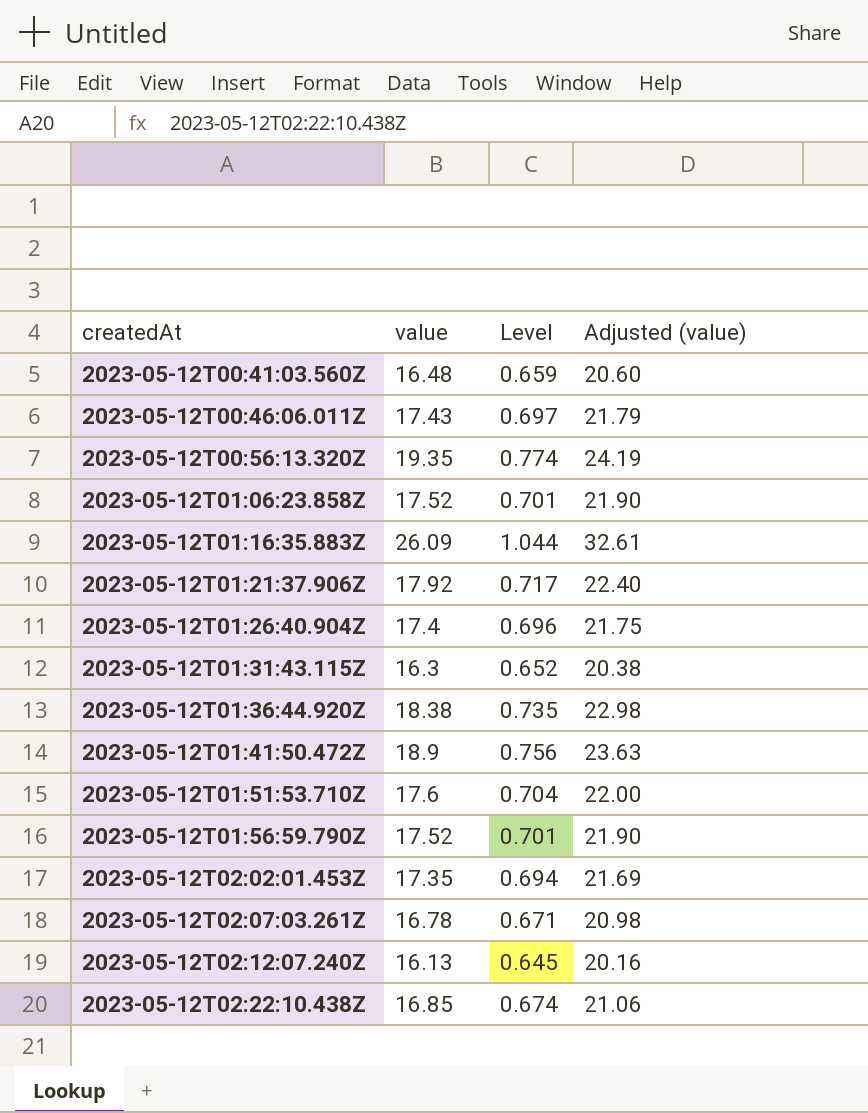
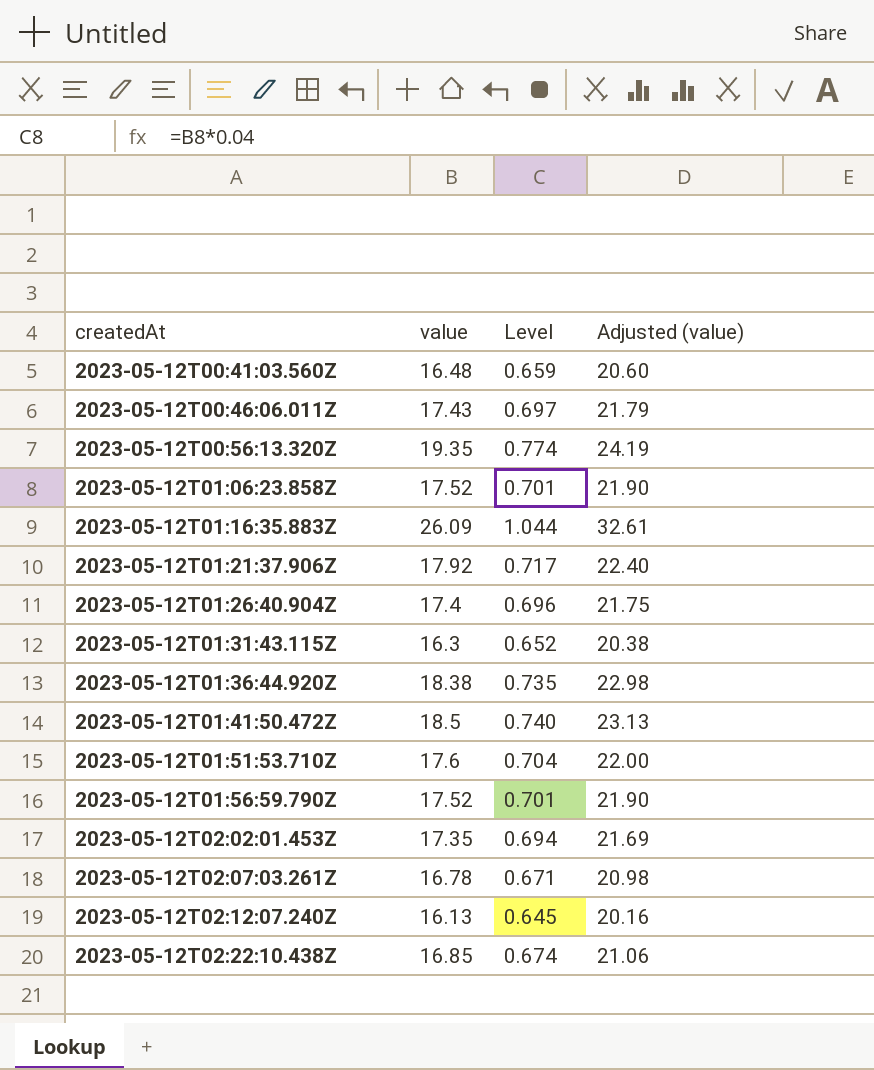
2023-05-12T01:41:50.472Z | value: 18.9 -> 18.5
2023-05-12T01:41:50.472Z | Level: 0.756 -> 0.740
2023-05-12T01:41:50.472Z | Adjusted (value): 23.63 -> 23.13

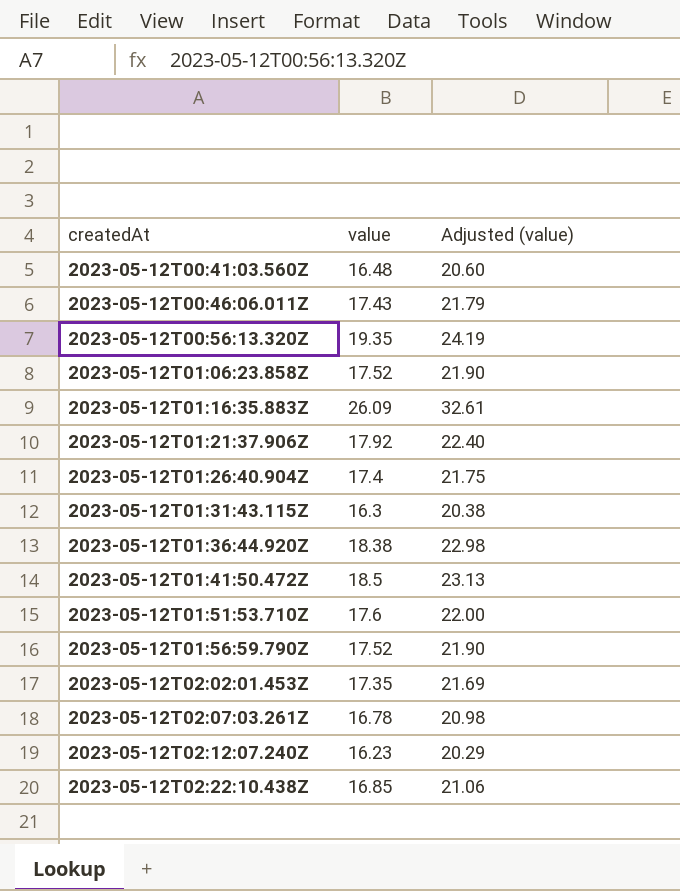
column Level | formula: [value] * 0.04 -> none
2023-05-12T02:12:07.240Z | value: 16.13 -> 16.23
2023-05-12T02:12:07.240Z | Adjusted (value): 20.16 -> 20.29

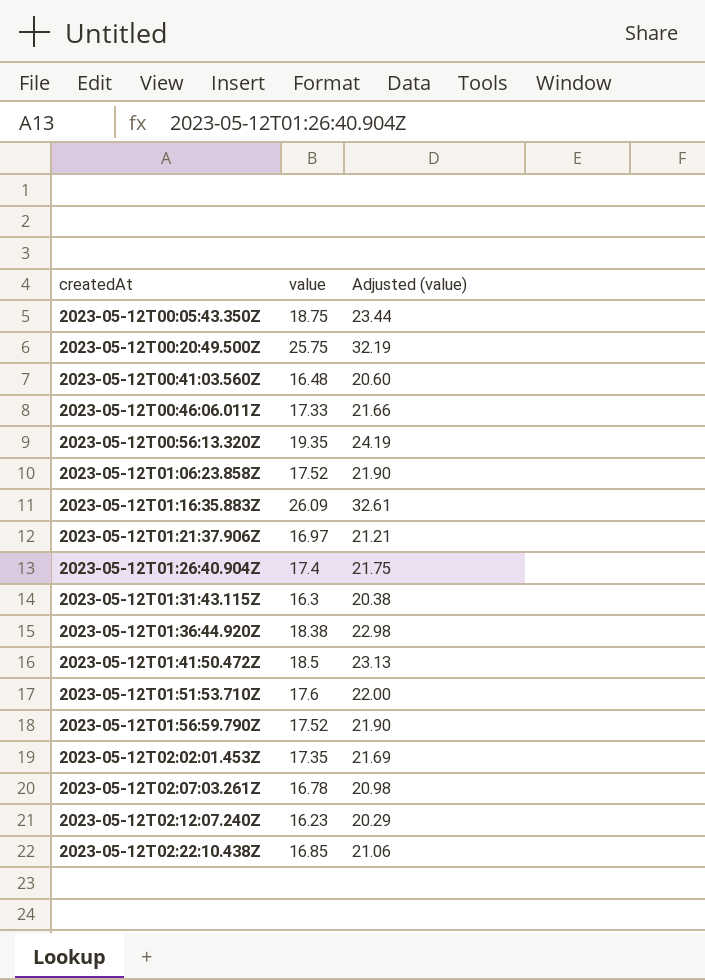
row 2023-05-12T00:05:43.350Z: none -> 18.75 | 23.44
row 2023-05-12T00:20:49.500Z: none -> 25.75 | 32.19
2023-05-12T00:46:06.011Z | value: 17.43 -> 17.33
2023-05-12T00:46:06.011Z | Adjusted (value): 21.79 -> 21.66
2023-05-12T01:21:37.906Z | value: 17.92 -> 16.97
2023-05-12T01:21:37.906Z | Adjusted (value): 22.40 -> 21.21

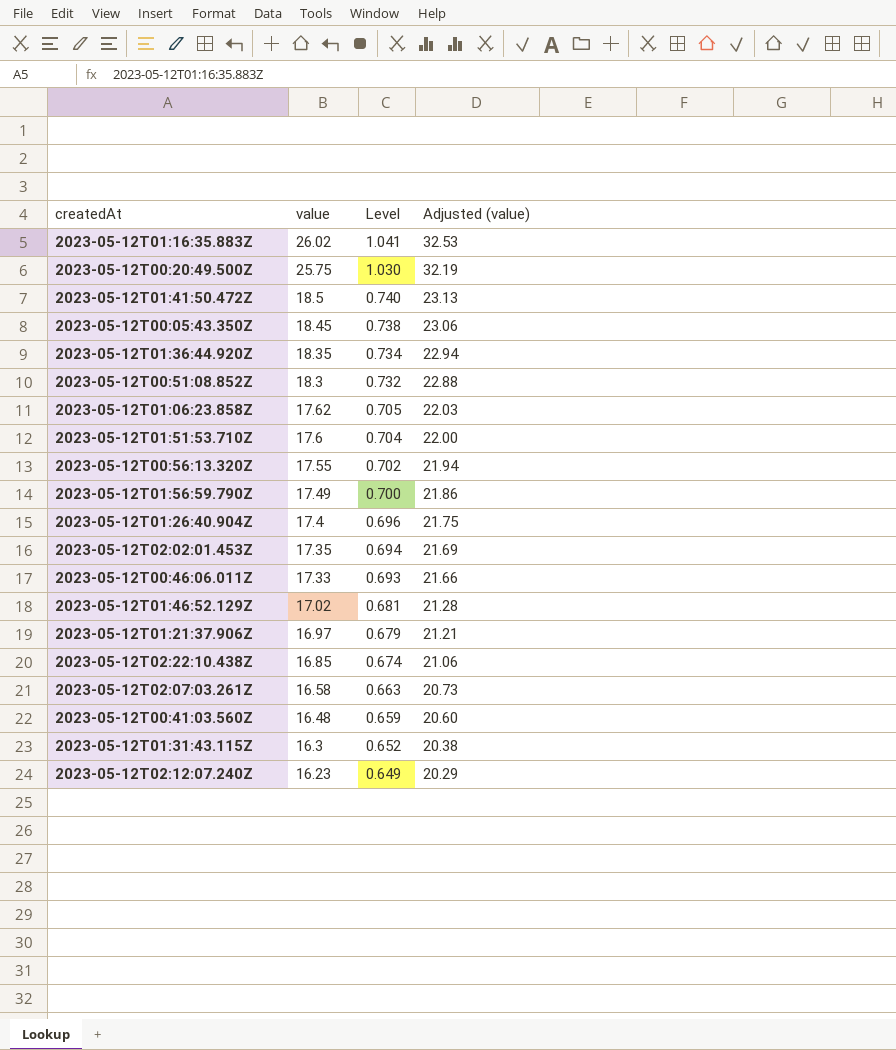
row order: createdAt ascending -> value descending
column Level | formula: none -> [value] * 0.04
2023-05-12T01:16:35.883Z | value: 26.09 -> 26.02
2023-05-12T01:16:35.883Z | Adjusted (value): 32.61 -> 32.53
2023-05-12T00:05:43.350Z | value: 18.75 -> 18.45
2023-05-12T00:05:43.350Z | Adjusted (value): 23.44 -> 23.06
2023-05-12T01:36:44.920Z | value: 18.38 -> 18.35
2023-05-12T01:36:44.920Z | Adjusted (value): 22.98 -> 22.94
row 2023-05-12T00:51:08.852Z: none -> 18.3 | 0.732 | 22.88
2023-05-12T01:06:23.858Z | value: 17.52 -> 17.62
2023-05-12T01:06:23.858Z | Adjusted (value): 21.90 -> 22.03
2023-05-12T00:56:13.320Z | value: 19.35 -> 17.55
2023-05-12T00:56:13.320Z | Adjusted (value): 24.19 -> 21.94
2023-05-12T01:56:59.790Z | value: 17.52 -> 17.49
2023-05-12T01:56:59.790Z | Adjusted (value): 21.90 -> 21.86
row 2023-05-12T01:46:52.129Z: none -> 17.02 | 0.681 | 21.28
2023-05-12T02:07:03.261Z | value: 16.78 -> 16.58
2023-05-12T02:07:03.261Z | Adjusted (value): 20.98 -> 20.73

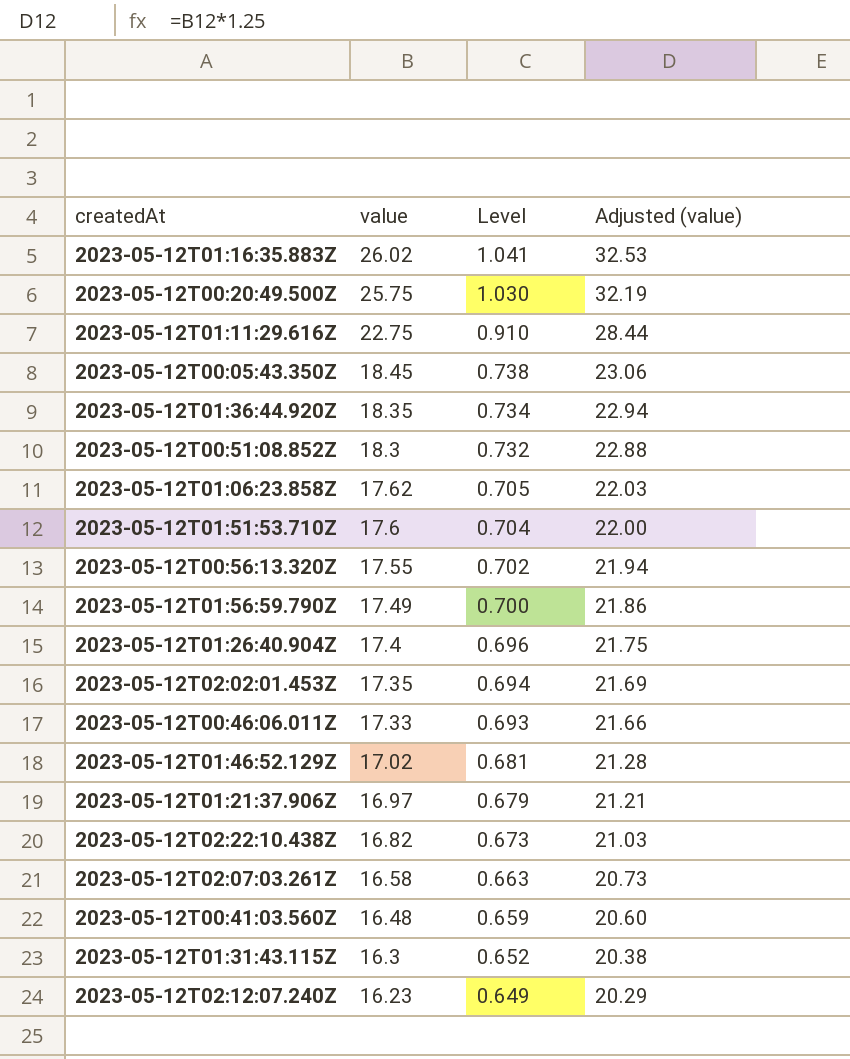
row 2023-05-12T01:41:50.472Z: 18.5 | 0.740 | 23.13 -> none
row 2023-05-12T01:11:29.616Z: none -> 22.75 | 0.910 | 28.44
2023-05-12T02:22:10.438Z | value: 16.85 -> 16.82
2023-05-12T02:22:10.438Z | Level: 0.674 -> 0.673
2023-05-12T02:22:10.438Z | Adjusted (value): 21.06 -> 21.03

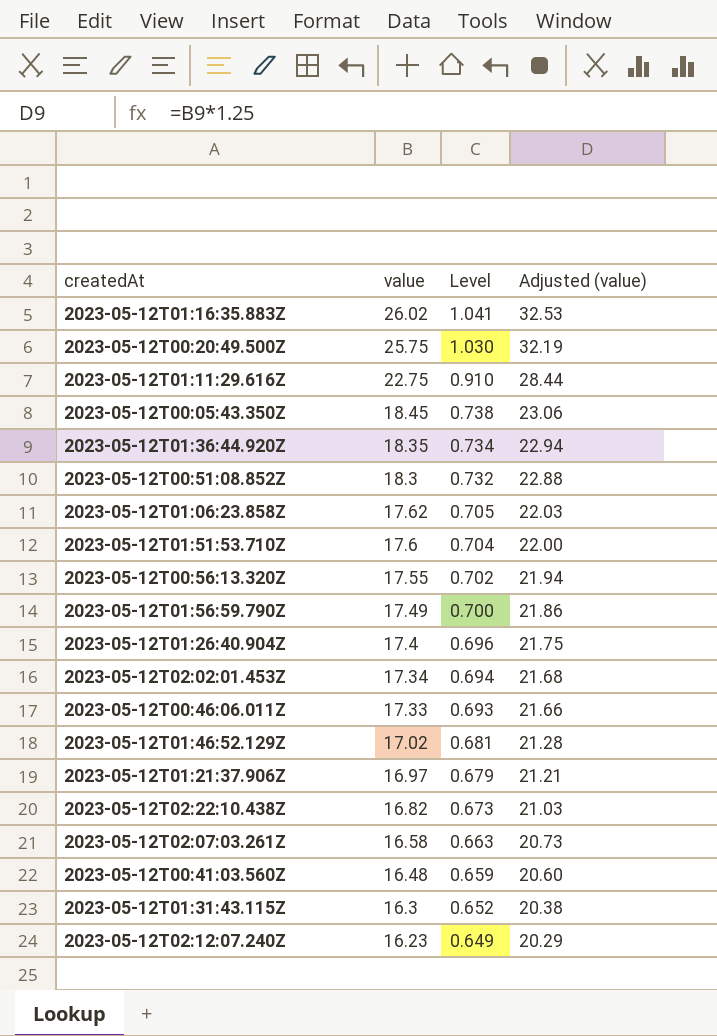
2023-05-12T02:02:01.453Z | value: 17.35 -> 17.34
2023-05-12T02:02:01.453Z | Adjusted (value): 21.69 -> 21.68

